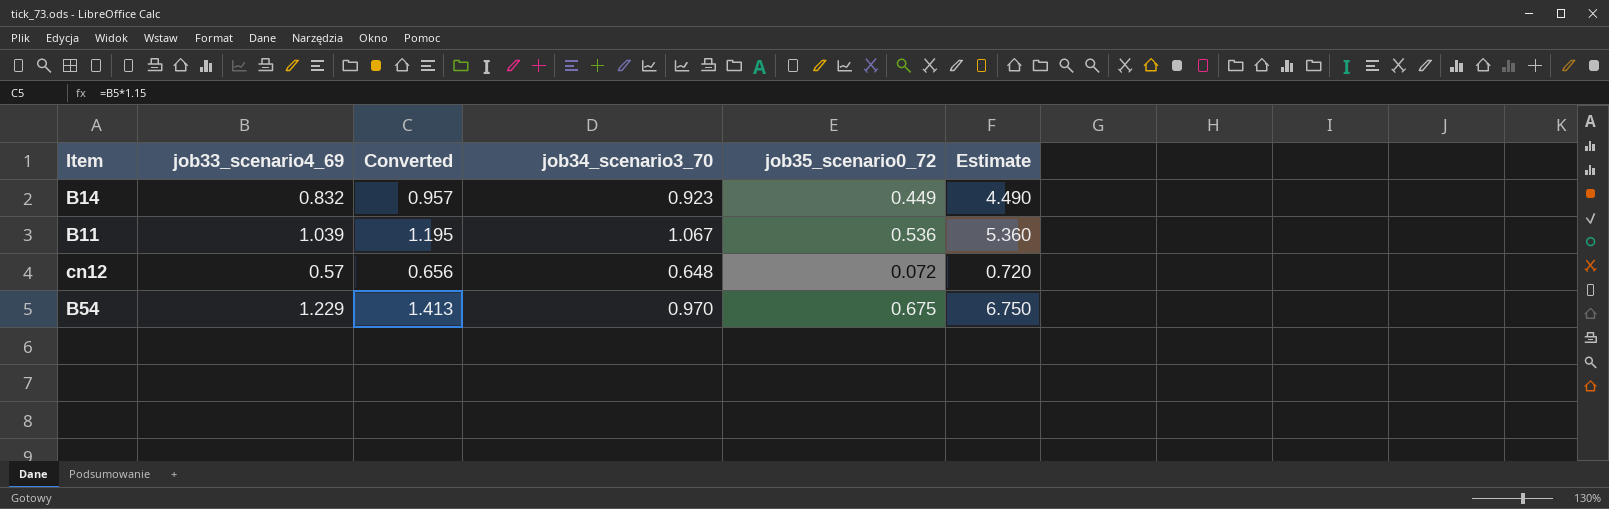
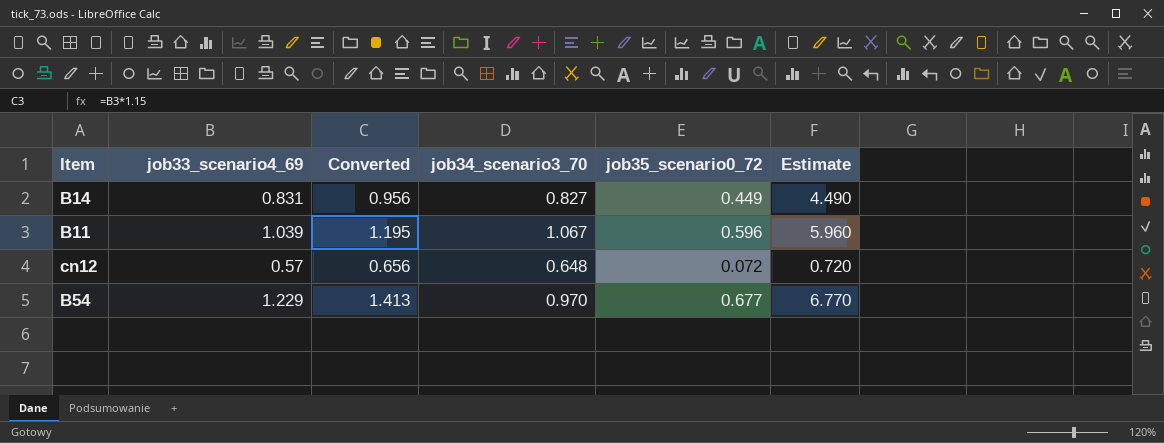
B14 | job33_scenario4_69: 0.832 -> 0.831
B14 | Converted: 0.957 -> 0.956
B14 | job34_scenario3_70: 0.923 -> 0.827
B11 | job35_scenario0_72: 0.536 -> 0.596
B11 | Estimate: 5.360 -> 5.960
B54 | job35_scenario0_72: 0.675 -> 0.677
B54 | Estimate: 6.750 -> 6.770

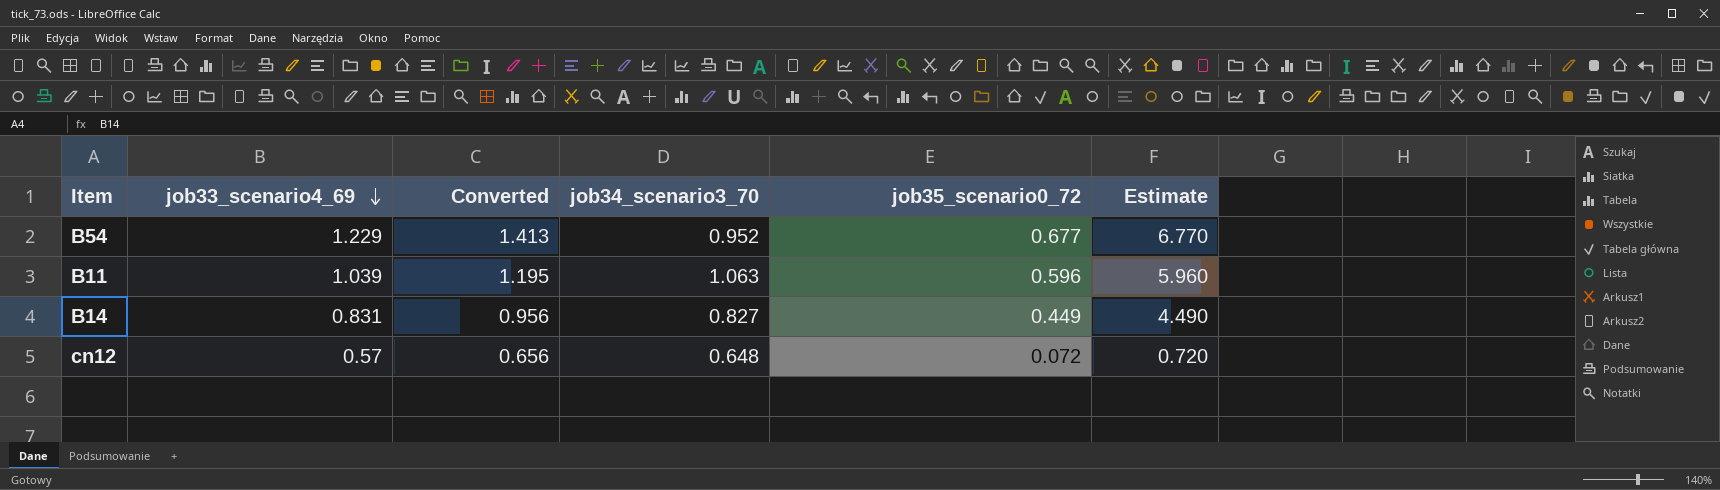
row order: none -> job33_scenario4_69 descending
B54 | job34_scenario3_70: 0.970 -> 0.952
B11 | job34_scenario3_70: 1.067 -> 1.063

